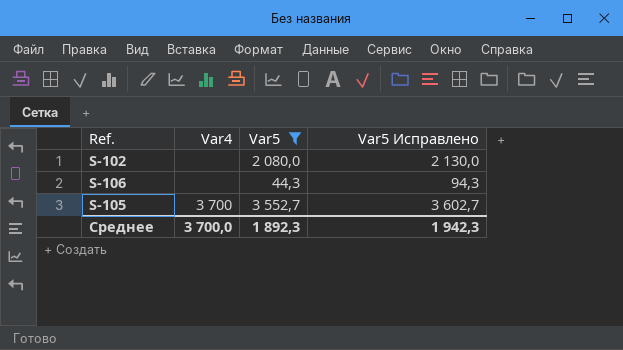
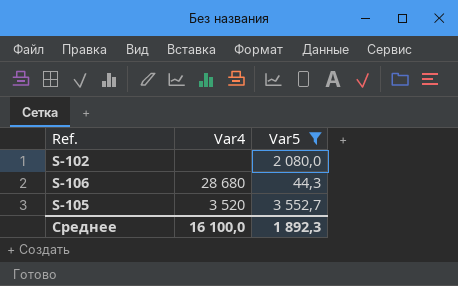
column Var5 Исправлено | formula: [Var5] + 50 -> none
S-106 | Var4: none -> 28 680
S-105 | Var4: 3 700 -> 3 520
Среднее | Var4: 3 700,0 -> 16 100,0

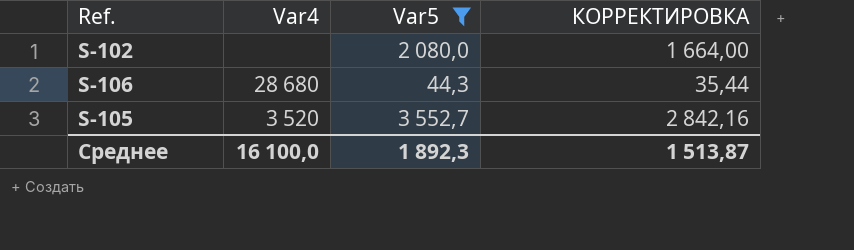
column КОРРЕКТИРОВКА | formula: none -> [Var5] * 0,8

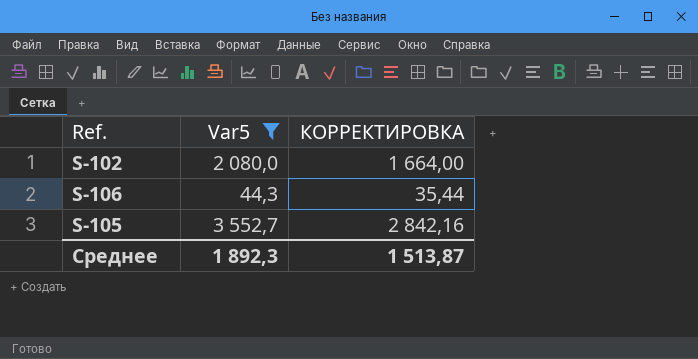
column Var4 | position: 2 -> none

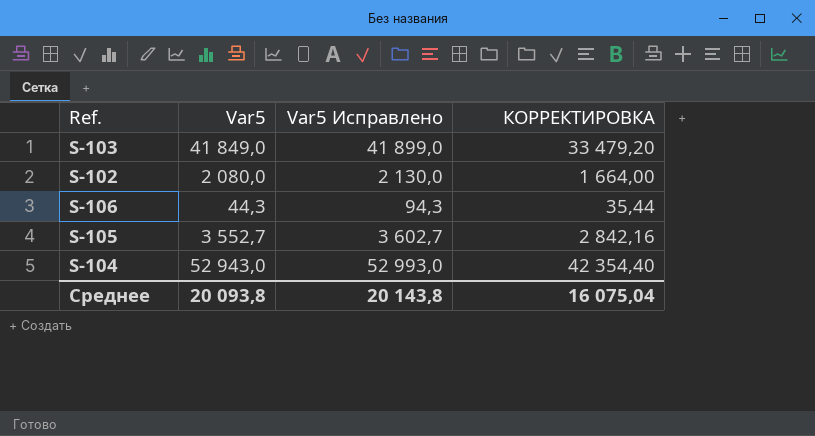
filter: Var5 <= 3 552,7 -> none
column Var5 Исправлено | formula: none -> [Var5] + 50
Среднее | Var5: 1 892,3 -> 20 093,8
Среднее | КОРРЕКТИРОВКА: 1 513,87 -> 16 075,04

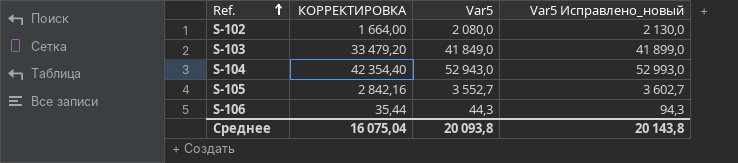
row order: none -> Ref. ascending
column КОРРЕКТИРОВКА | position: 4 -> 2
column name: Var5 Исправлено -> Var5 Исправлено_новый

